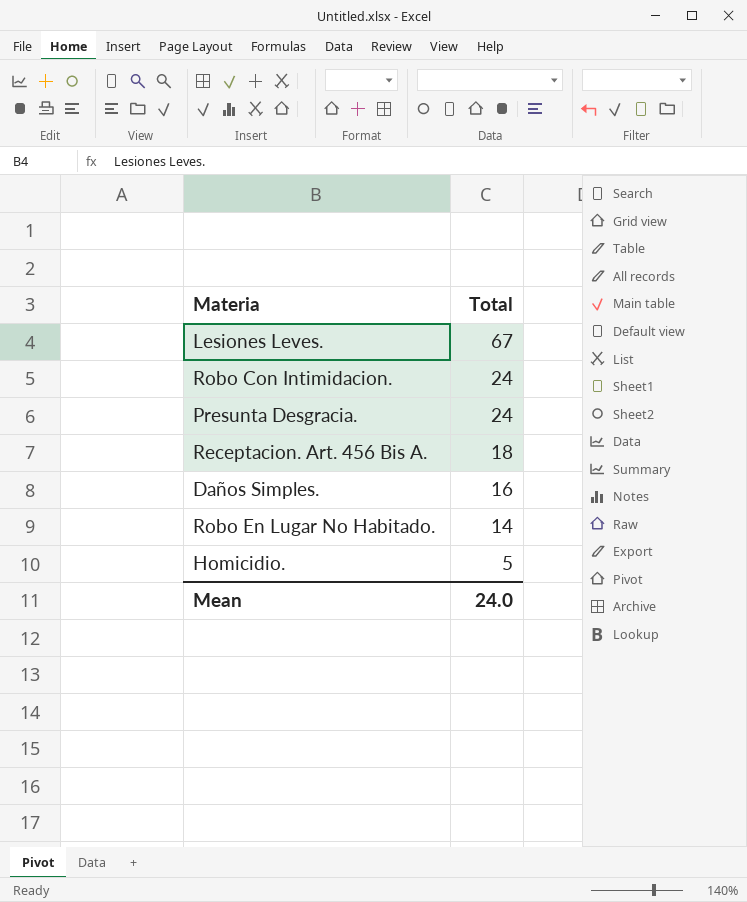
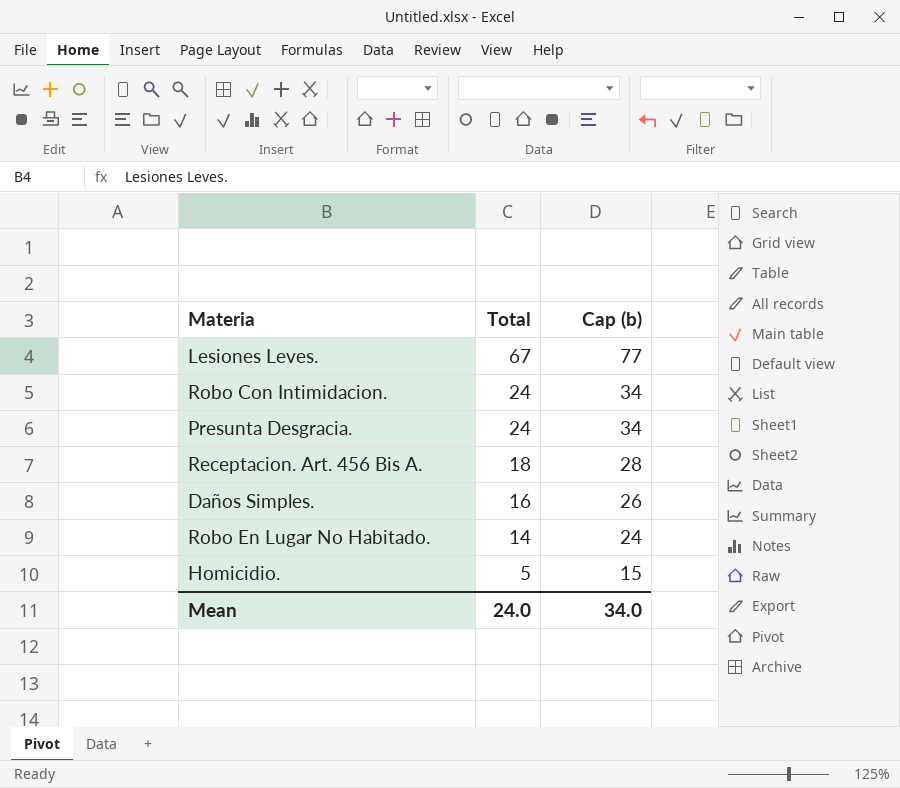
column Cap (b) | formula: none -> [Total] + 10

